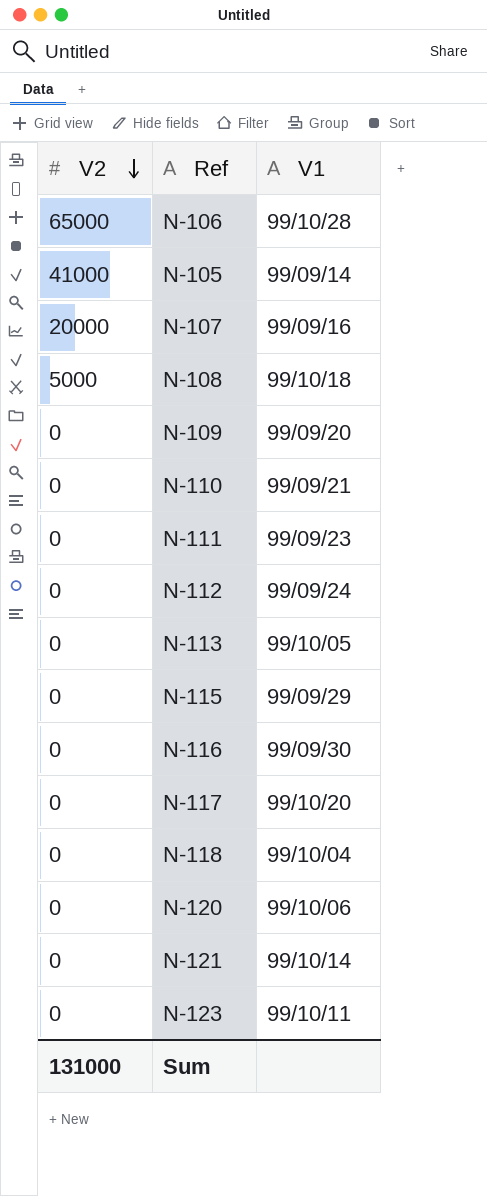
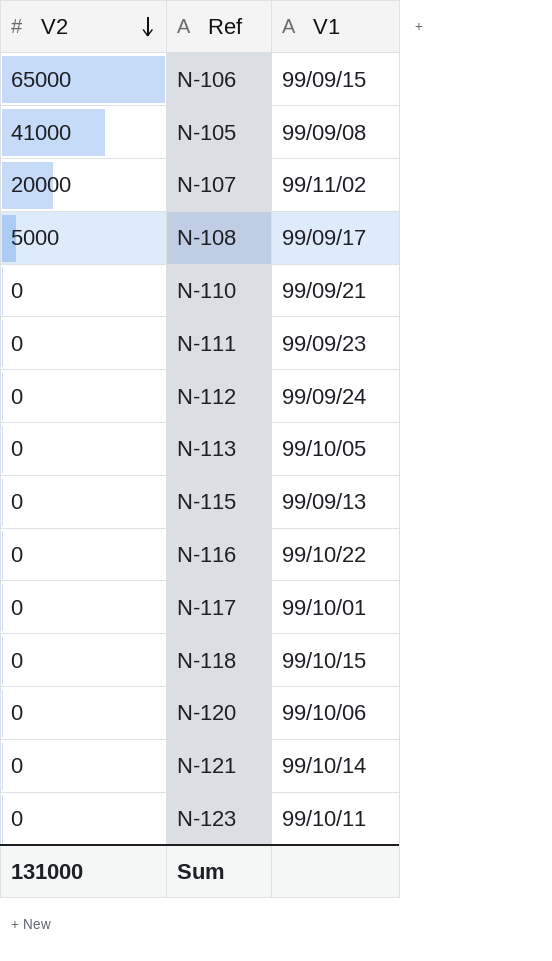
row N-109: 0 | 99/09/20 -> none
N-106 | V1: 99/10/28 -> 99/09/15
N-105 | V1: 99/09/14 -> 99/09/08
N-107 | V1: 99/09/16 -> 99/11/02
N-108 | V1: 99/10/18 -> 99/09/17
N-115 | V1: 99/09/29 -> 99/09/13
N-116 | V1: 99/09/30 -> 99/10/22
N-117 | V1: 99/10/20 -> 99/10/01
N-118 | V1: 99/10/04 -> 99/10/15

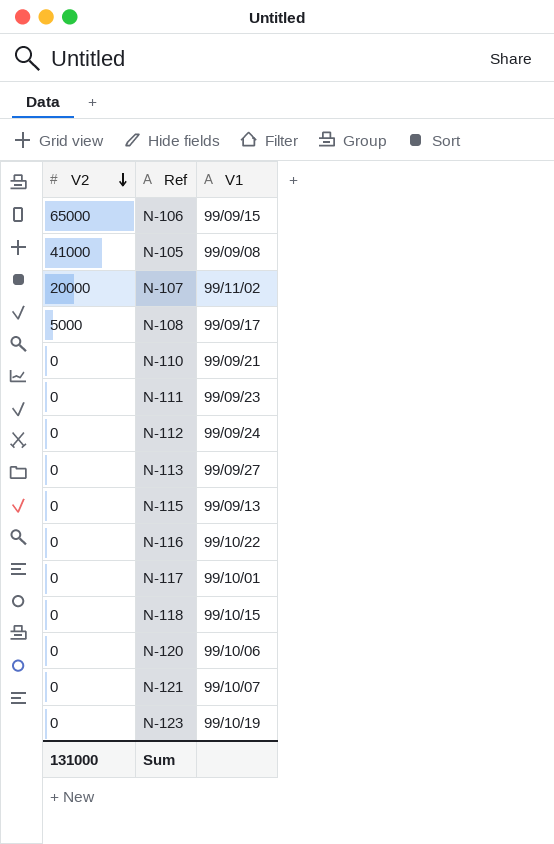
N-113 | V1: 99/10/05 -> 99/09/27
N-121 | V1: 99/10/14 -> 99/10/07
N-123 | V1: 99/10/11 -> 99/10/19

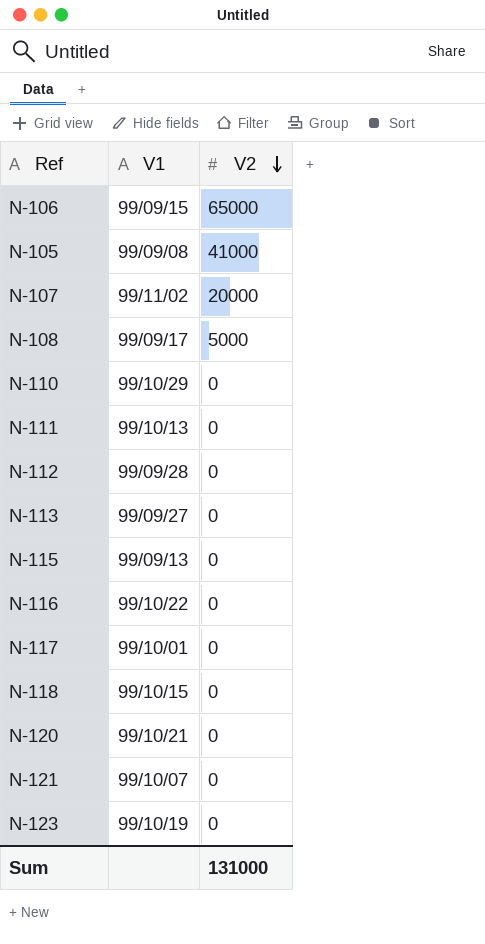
column V2 | position: 1 -> 3
N-110 | V1: 99/09/21 -> 99/10/29
N-111 | V1: 99/09/23 -> 99/10/13
N-112 | V1: 99/09/24 -> 99/09/28
N-120 | V1: 99/10/06 -> 99/10/21

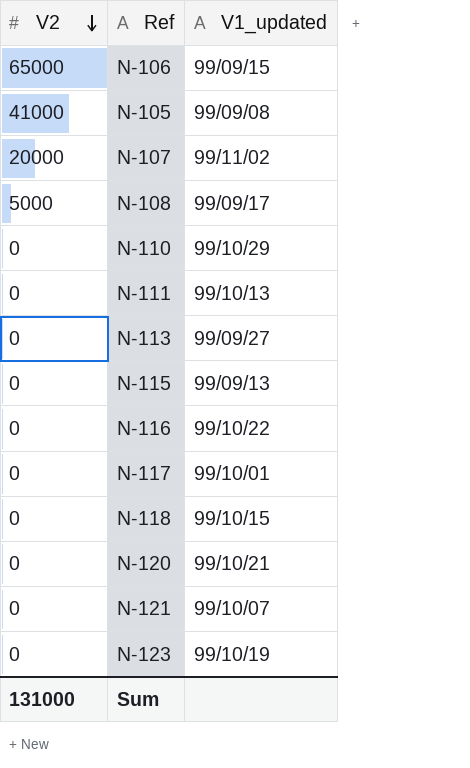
column V2 | position: 3 -> 1
column name: V1 -> V1_updated
row N-112: 99/09/28 | 0 -> none

